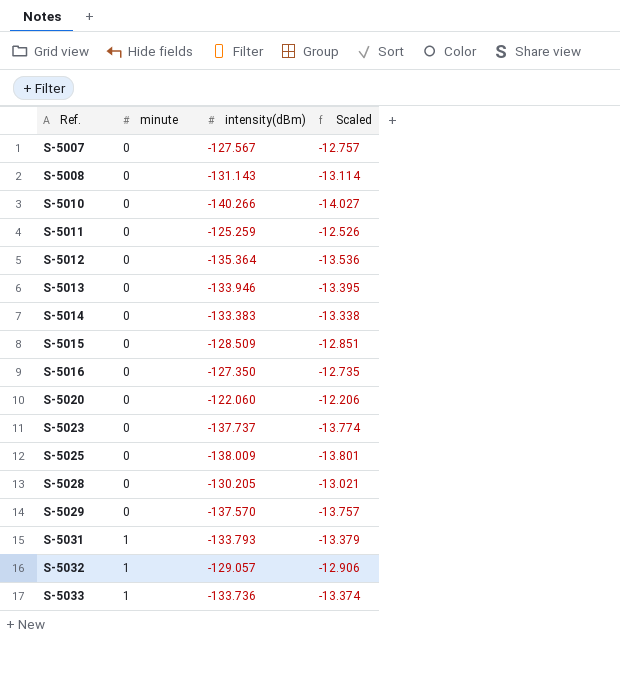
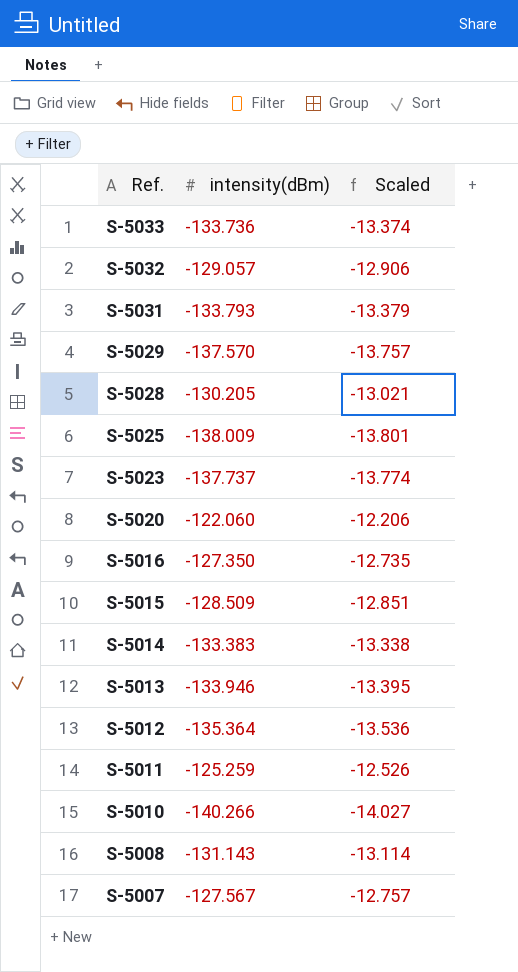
row order: Ref. ascending -> Ref. descending
column minute | position: 2 -> none

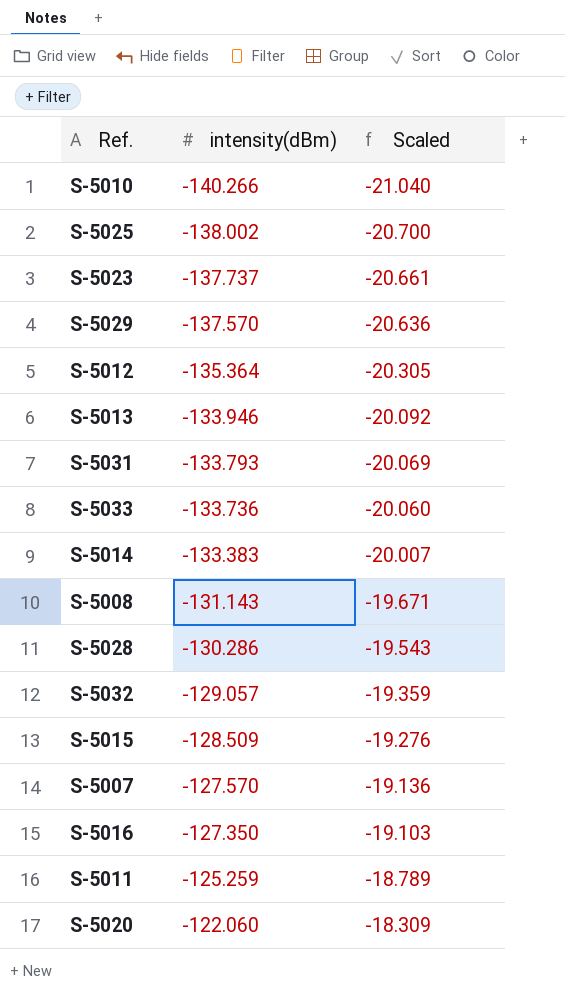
row order: Ref. descending -> intensity(dBm) ascending
column Scaled | formula: [intensity(dBm)] * 0.1 -> [intensity(dBm)] * 0.15
S-5025 | intensity(dBm): -138.009 -> -138.002
S-5028 | intensity(dBm): -130.205 -> -130.286
S-5007 | intensity(dBm): -127.567 -> -127.570

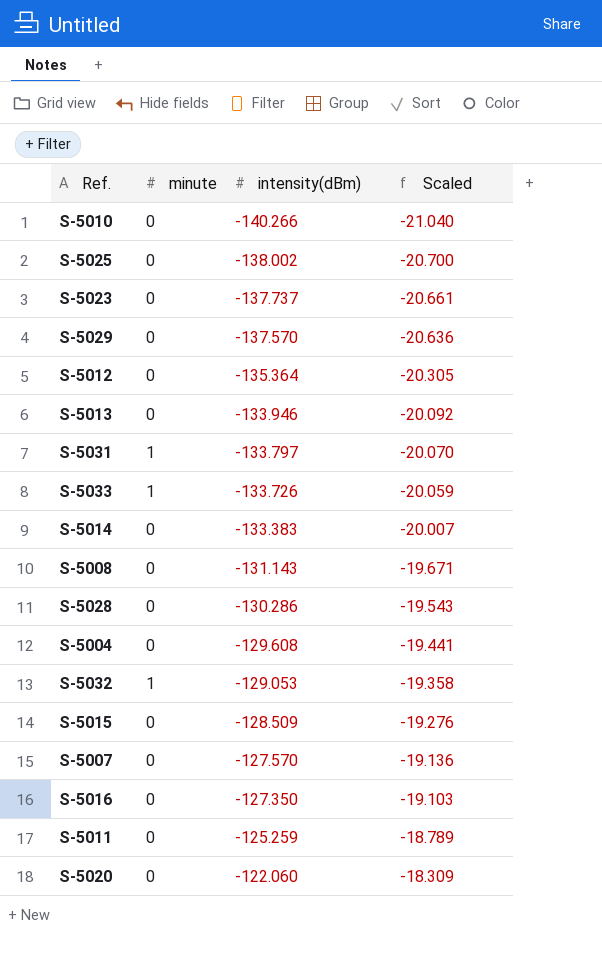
column minute | position: none -> 2
S-5031 | intensity(dBm): -133.793 -> -133.797
S-5031 | Scaled: -20.069 -> -20.070
S-5033 | intensity(dBm): -133.736 -> -133.726
S-5033 | Scaled: -20.060 -> -20.059
row S-5004: none -> 0 | -129.608 | -19.441
S-5032 | intensity(dBm): -129.057 -> -129.053
S-5032 | Scaled: -19.359 -> -19.358

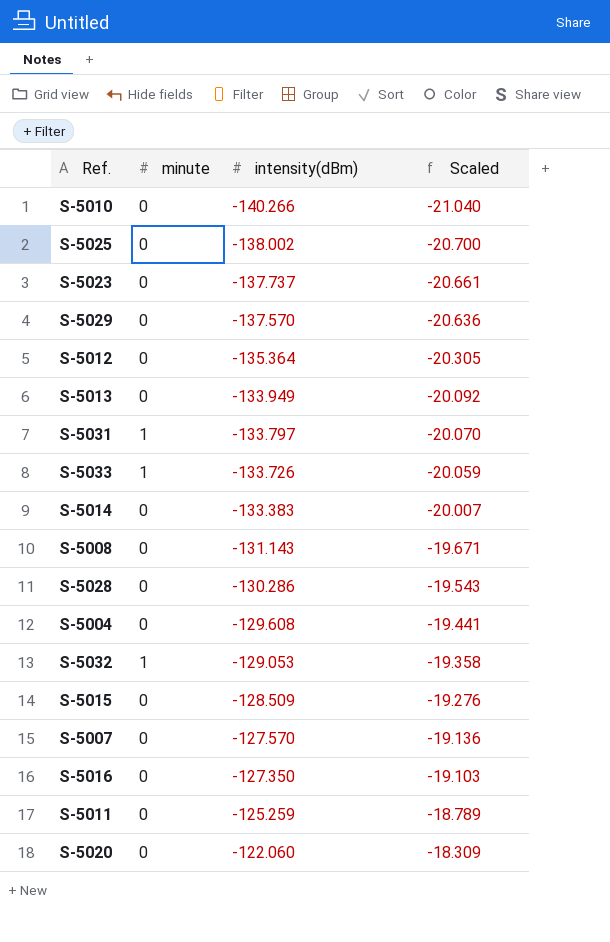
S-5013 | intensity(dBm): -133.946 -> -133.949

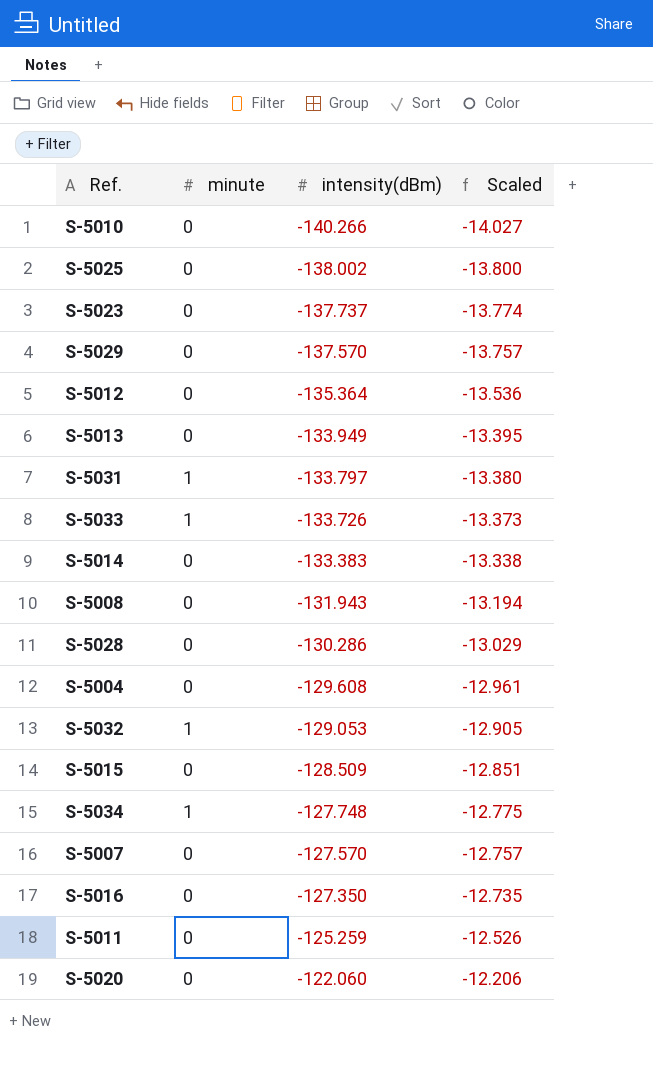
column Scaled | formula: [intensity(dBm)] * 0.15 -> [intensity(dBm)] * 0.1
S-5008 | intensity(dBm): -131.143 -> -131.943
row S-5034: none -> 1 | -127.748 | -12.775

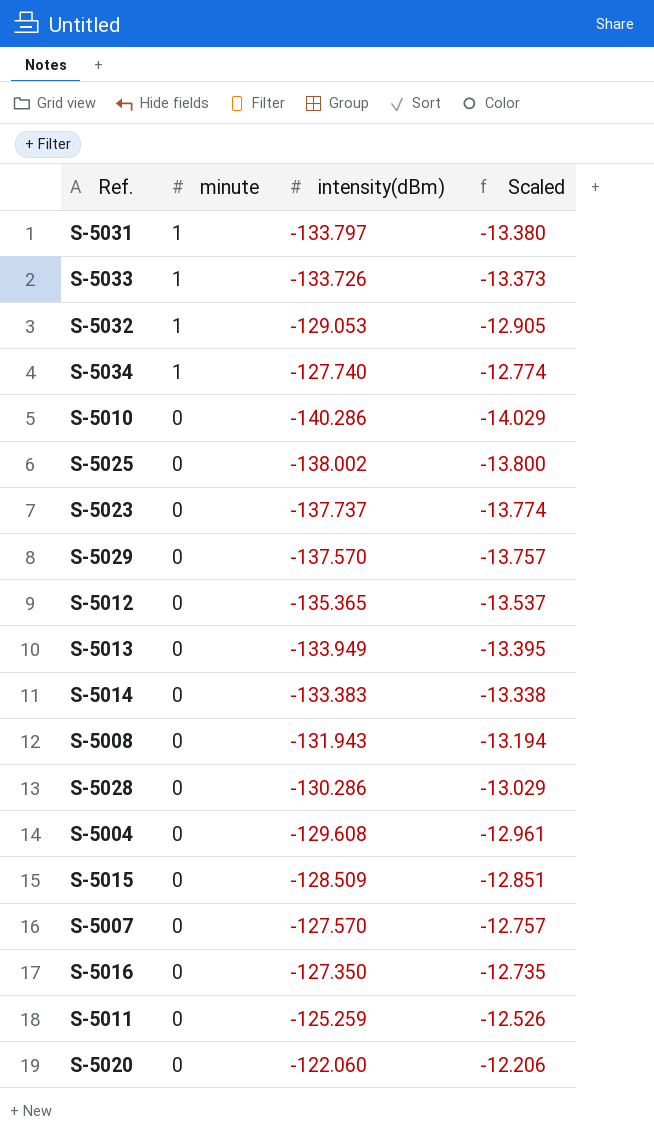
row order: intensity(dBm) ascending -> minute descending
S-5034 | intensity(dBm): -127.748 -> -127.740
S-5034 | Scaled: -12.775 -> -12.774
S-5010 | intensity(dBm): -140.266 -> -140.286
S-5010 | Scaled: -14.027 -> -14.029
S-5012 | intensity(dBm): -135.364 -> -135.365
S-5012 | Scaled: -13.536 -> -13.537

